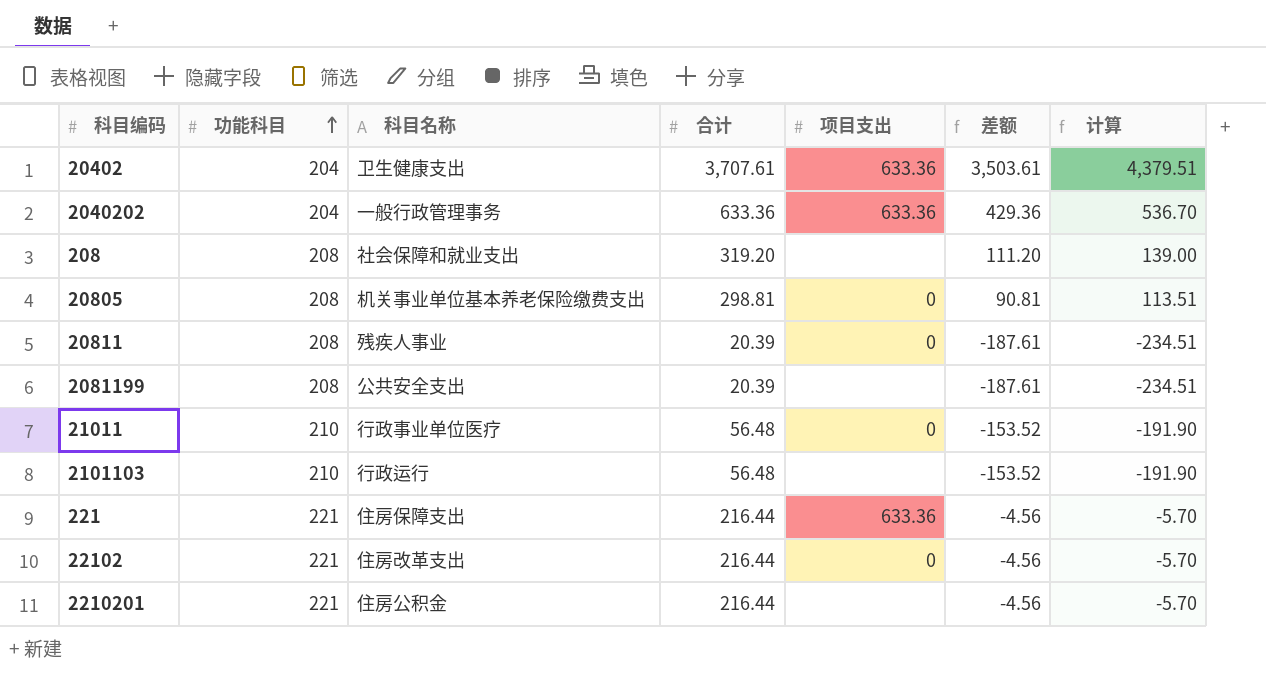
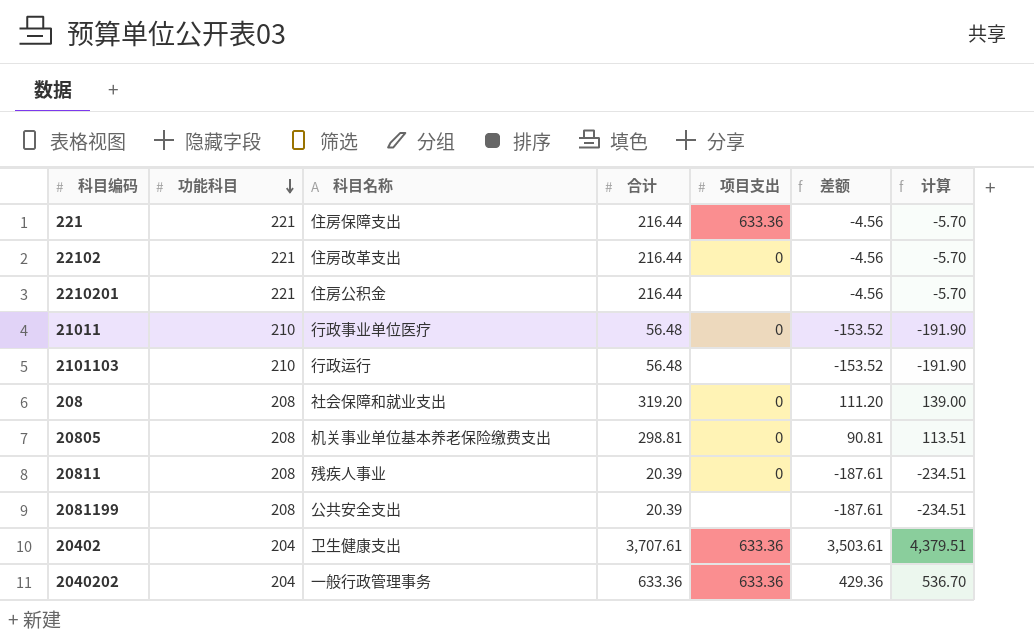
row order: 功能科目 ascending -> 功能科目 descending
208 | 项目支出: none -> 0

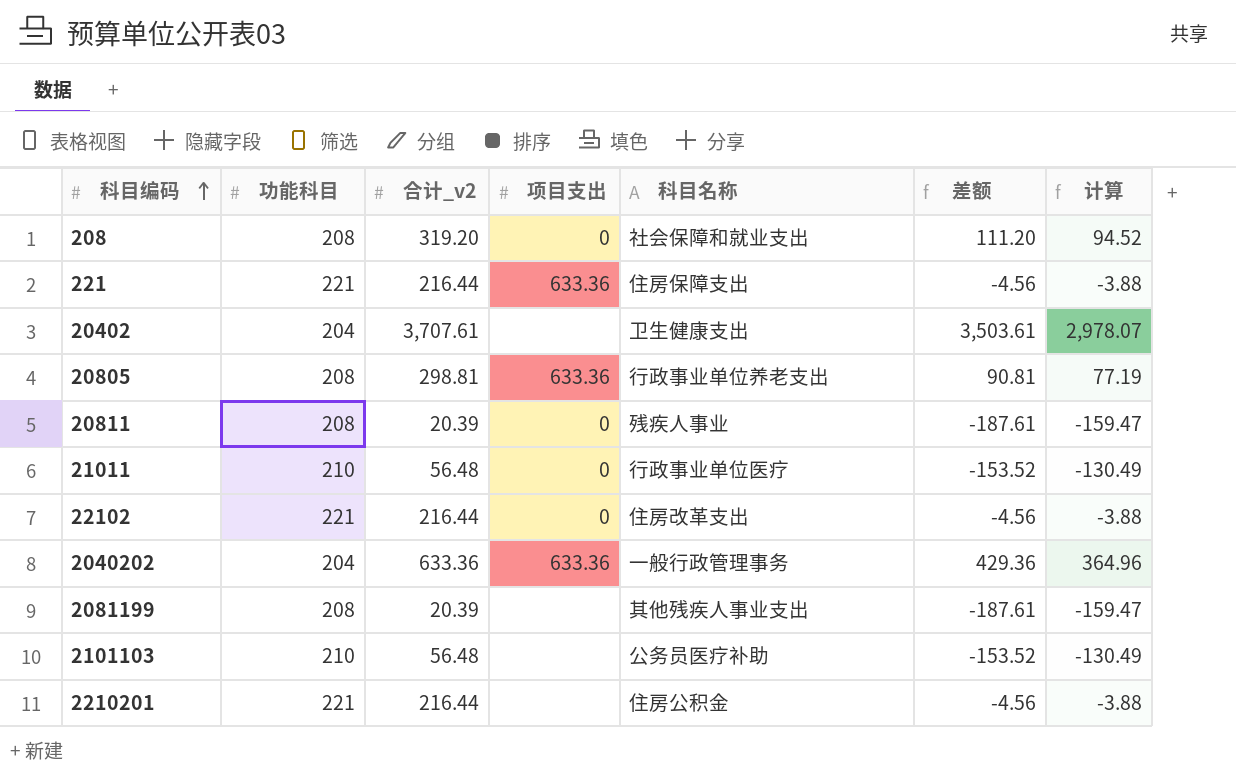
row order: 功能科目 descending -> 科目编码 ascending
column name: 合计 -> 合计_v2
column 科目名称 | position: 3 -> 5
column 计算 | formula: [差额] * 1.25 -> [差额] * 0.85
20402 | 项目支出: 633.36 -> none
20805 | 项目支出: 0 -> 633.36
20805 | 科目名称: 机关事业单位基本养老保险缴费支出 -> 行政事业单位养老支出
2081199 | 科目名称: 公共安全支出 -> 其他残疾人事业支出
2101103 | 科目名称: 行政运行 -> 公务员医疗补助

